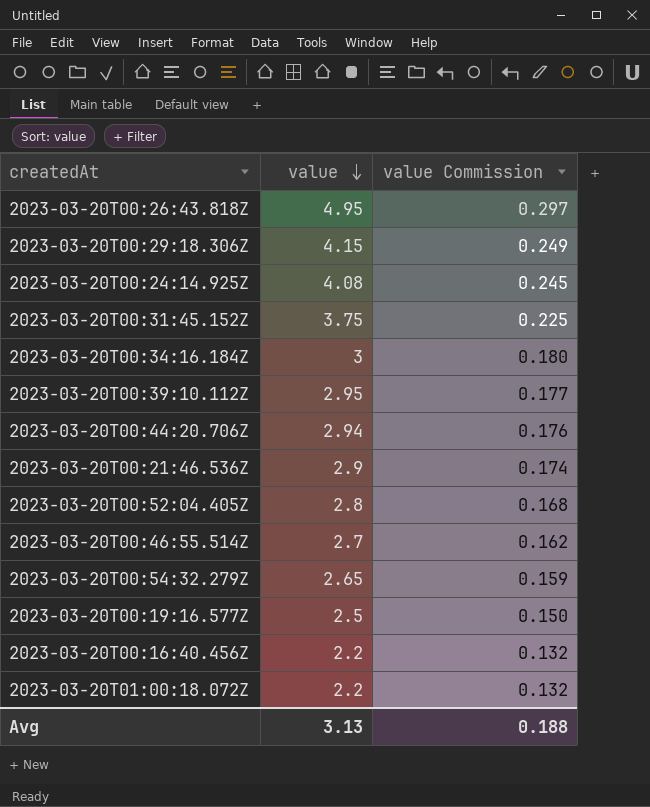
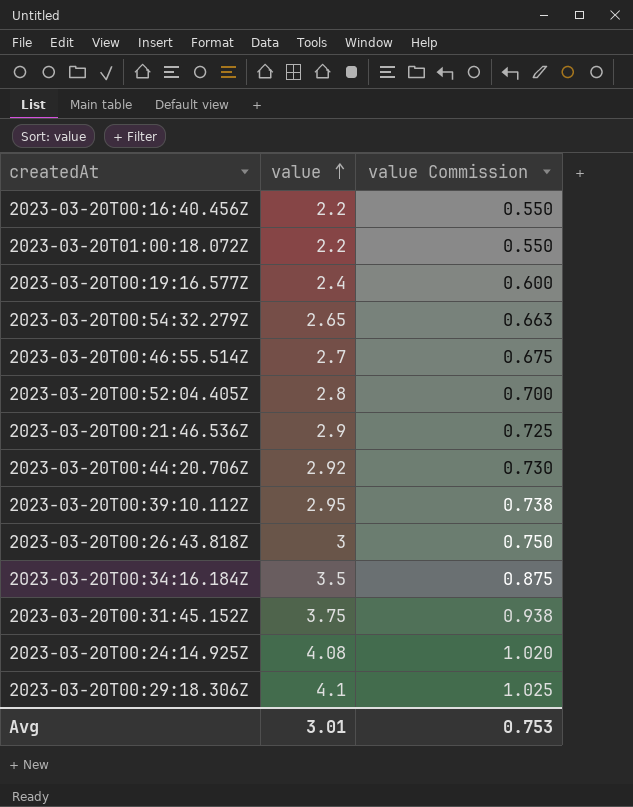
row order: value descending -> value ascending
column value Commission | formula: [value] * 0.06 -> [value] * 0.25
2023-03-20T00:19:16.577Z | value: 2.5 -> 2.4
2023-03-20T00:44:20.706Z | value: 2.94 -> 2.92
2023-03-20T00:26:43.818Z | value: 4.95 -> 3
2023-03-20T00:34:16.184Z | value: 3 -> 3.5
2023-03-20T00:29:18.306Z | value: 4.15 -> 4.1
Avg | value: 3.13 -> 3.01
Avg | value Commission: 0.188 -> 0.753

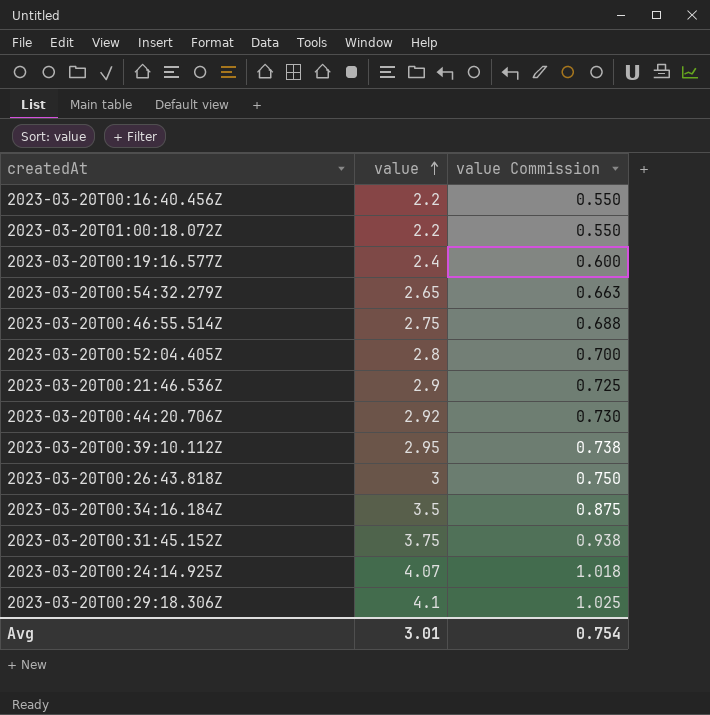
2023-03-20T00:46:55.514Z | value: 2.7 -> 2.75
2023-03-20T00:46:55.514Z | value Commission: 0.675 -> 0.688
2023-03-20T00:24:14.925Z | value: 4.08 -> 4.07
2023-03-20T00:24:14.925Z | value Commission: 1.020 -> 1.018
Avg | value Commission: 0.753 -> 0.754

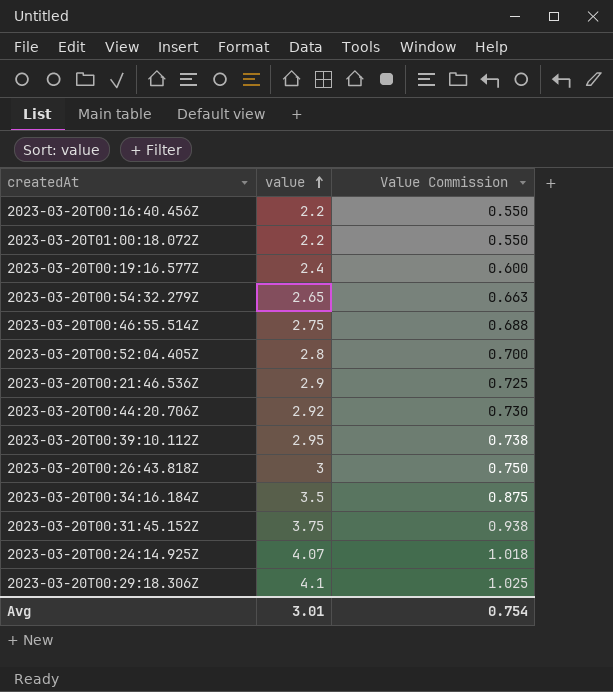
column name: value Commission -> Value Commission

